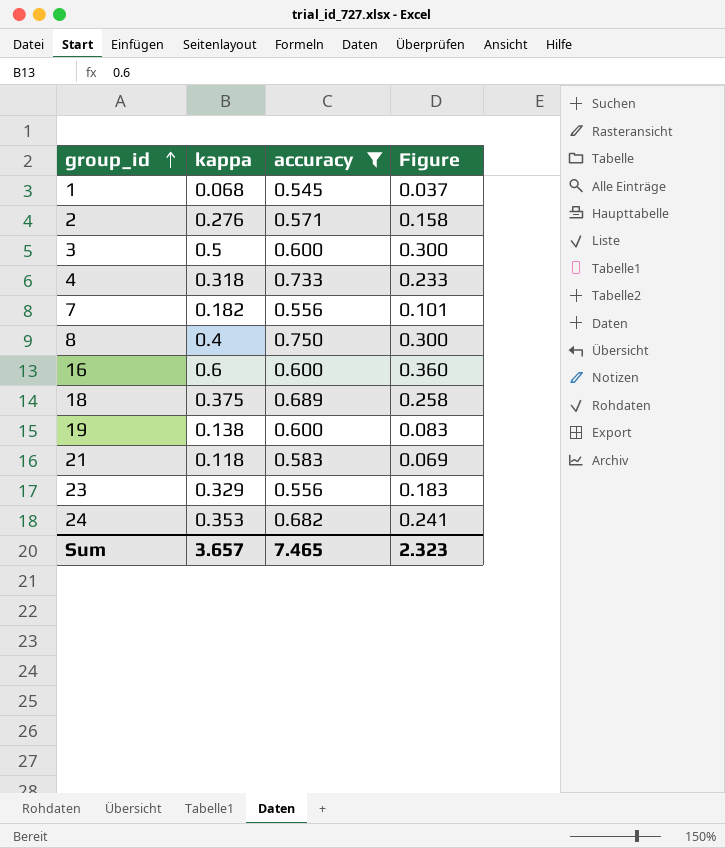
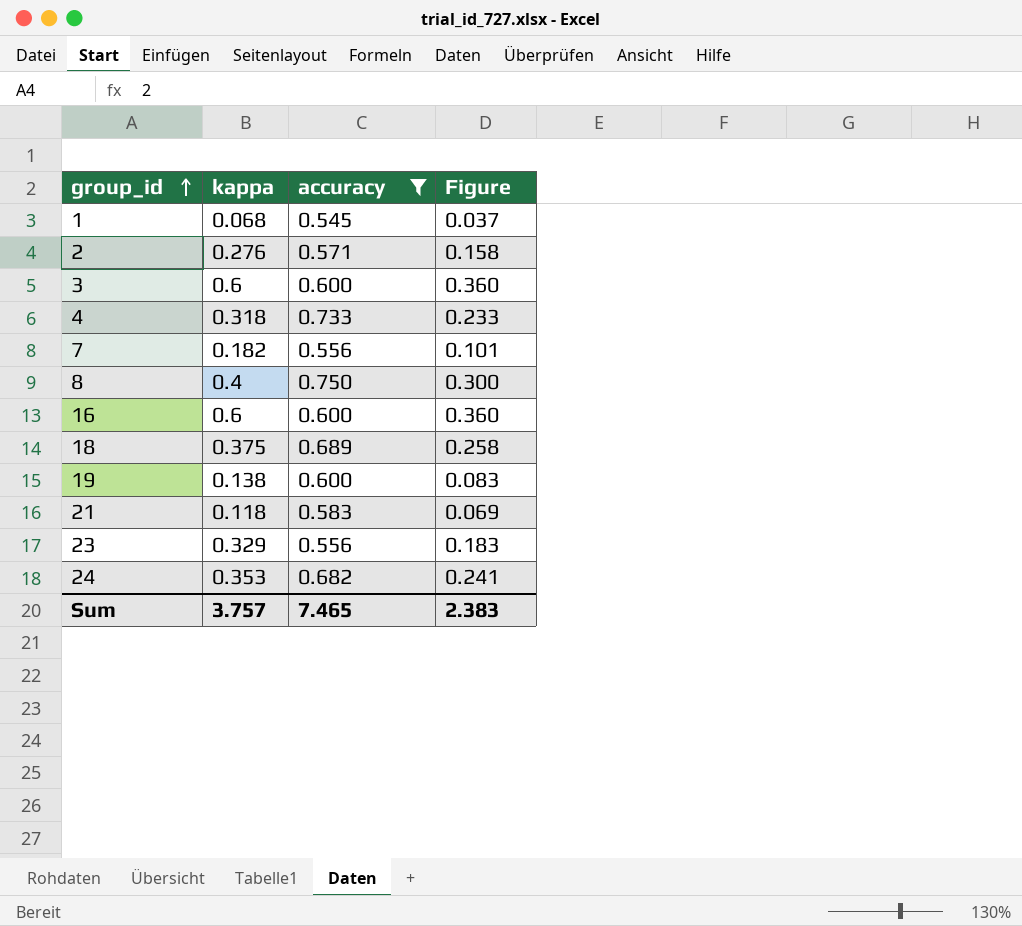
3 | kappa: 0.5 -> 0.6
3 | Figure: 0.300 -> 0.360
Sum | kappa: 3.657 -> 3.757
Sum | Figure: 2.323 -> 2.383

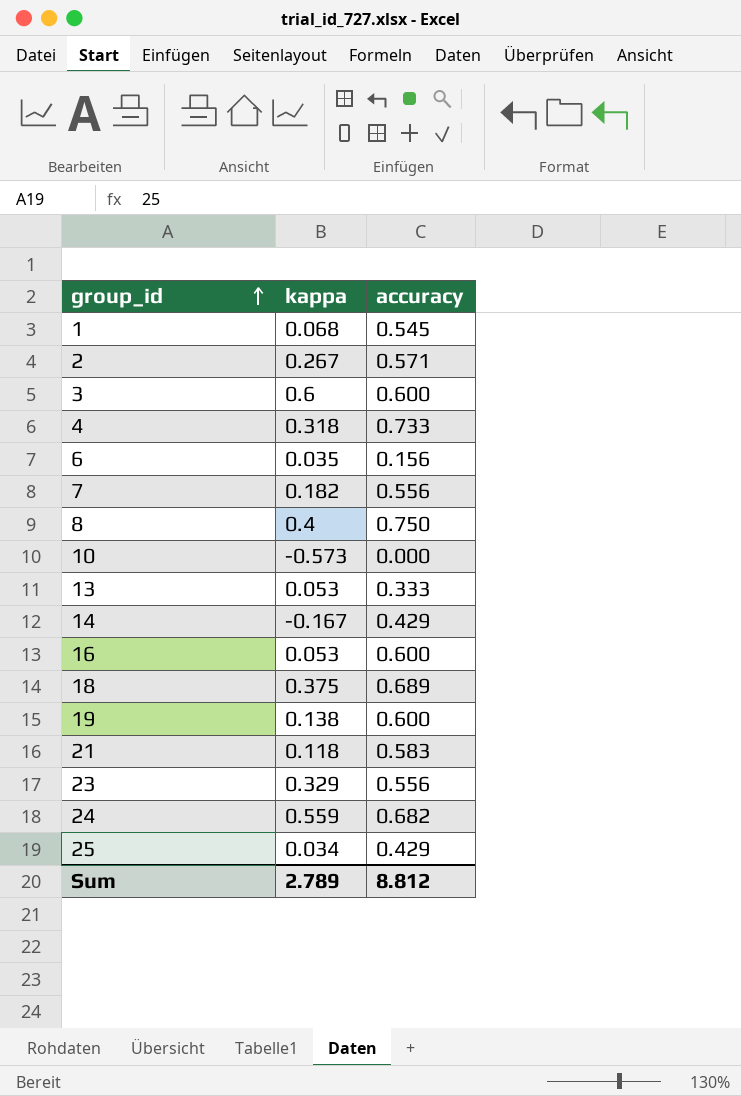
filter: accuracy >= 0.545 -> none
column Figure | formula: [kappa] * [accuracy] -> none
2 | kappa: 0.276 -> 0.267
16 | kappa: 0.6 -> 0.053
24 | kappa: 0.353 -> 0.559
Sum | kappa: 3.757 -> 2.789
Sum | accuracy: 7.465 -> 8.812

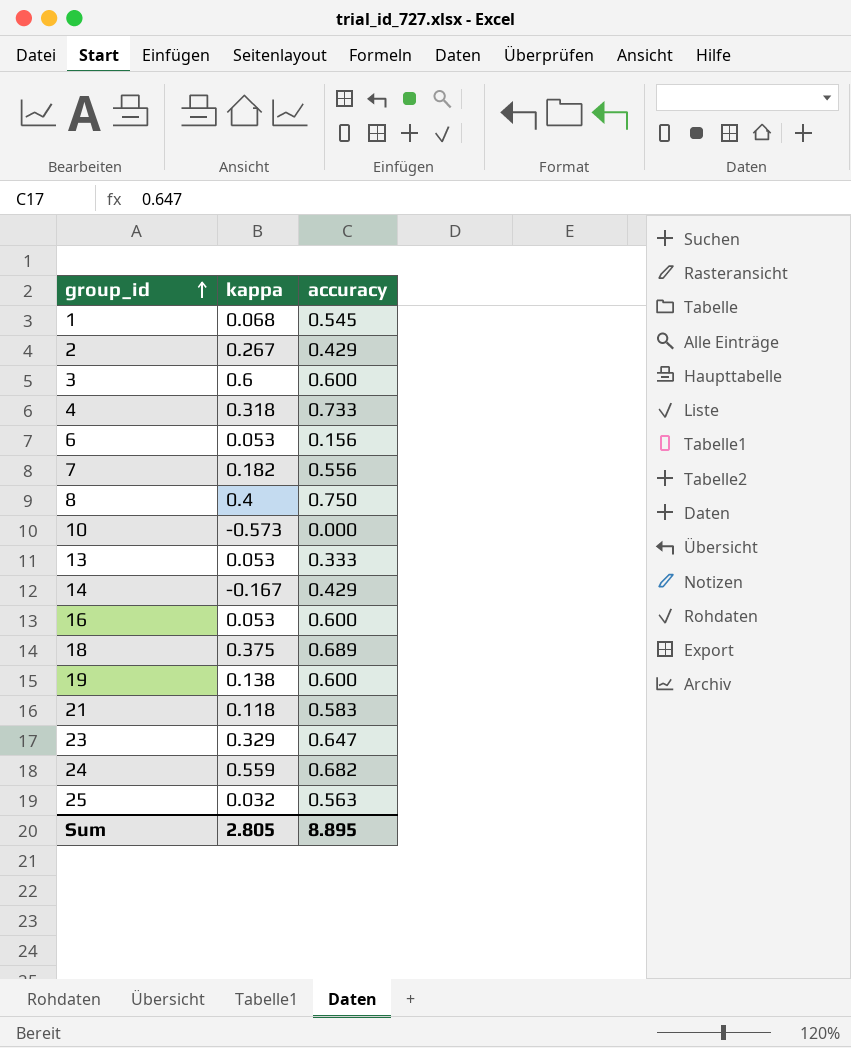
2 | accuracy: 0.571 -> 0.429
6 | kappa: 0.035 -> 0.053
23 | accuracy: 0.556 -> 0.647
25 | kappa: 0.034 -> 0.032
25 | accuracy: 0.429 -> 0.563
Sum | kappa: 2.789 -> 2.805
Sum | accuracy: 8.812 -> 8.895

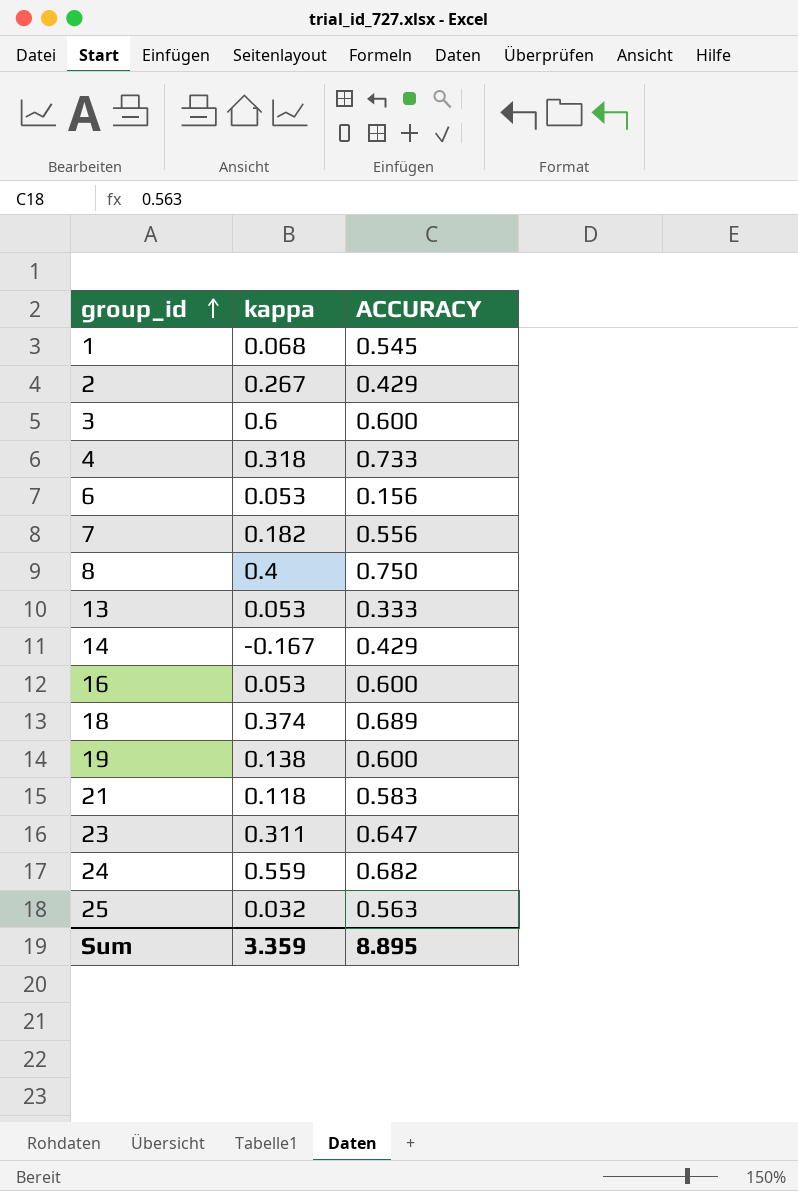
column name: accuracy -> ACCURACY
row 10: -0.573 | 0.000 -> none
18 | kappa: 0.375 -> 0.374
23 | kappa: 0.329 -> 0.311
Sum | kappa: 2.805 -> 3.359

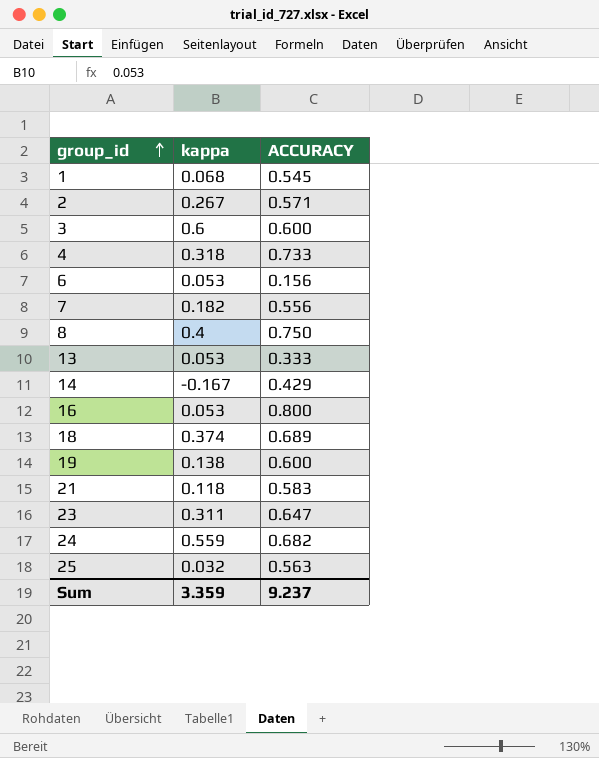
2 | ACCURACY: 0.429 -> 0.571
16 | ACCURACY: 0.600 -> 0.800
Sum | ACCURACY: 8.895 -> 9.237

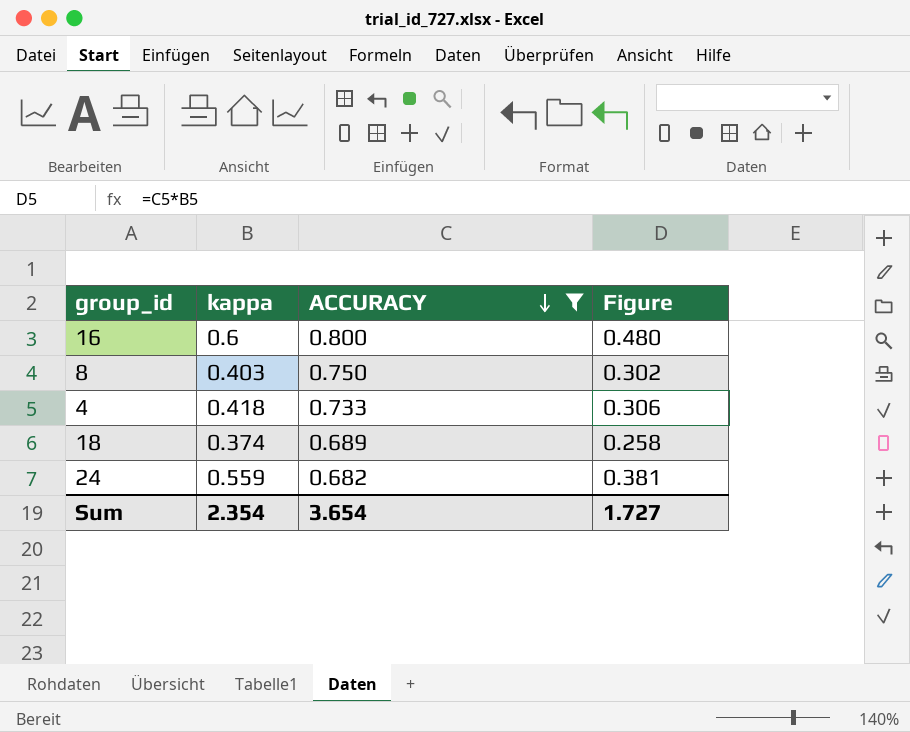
filter: none -> ACCURACY >= 0.682
row order: group_id ascending -> ACCURACY descending
column Figure | formula: none -> [kappa] * [ACCURACY]
16 | kappa: 0.053 -> 0.6
8 | kappa: 0.4 -> 0.403
4 | kappa: 0.318 -> 0.418
Sum | kappa: 3.359 -> 2.354
Sum | ACCURACY: 9.237 -> 3.654

